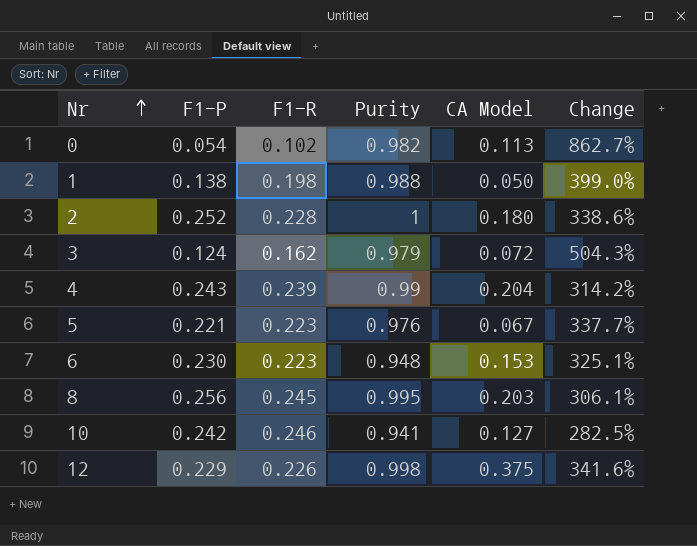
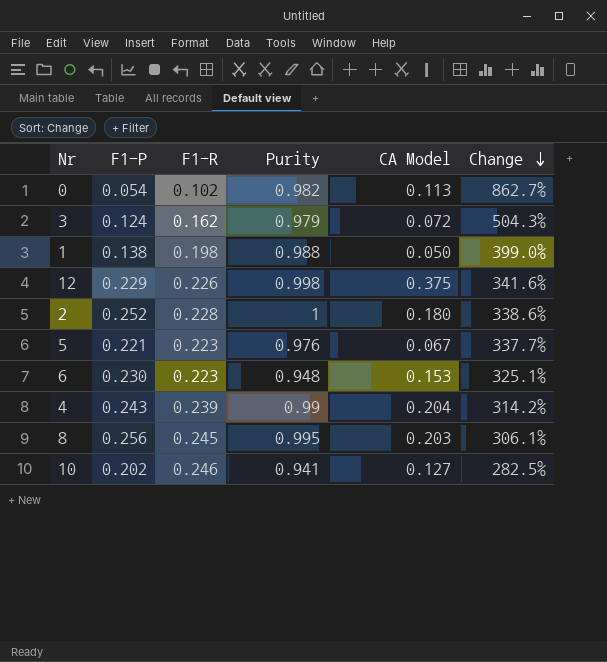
row order: Nr ascending -> Change descending
10 | F1-P: 0.242 -> 0.202

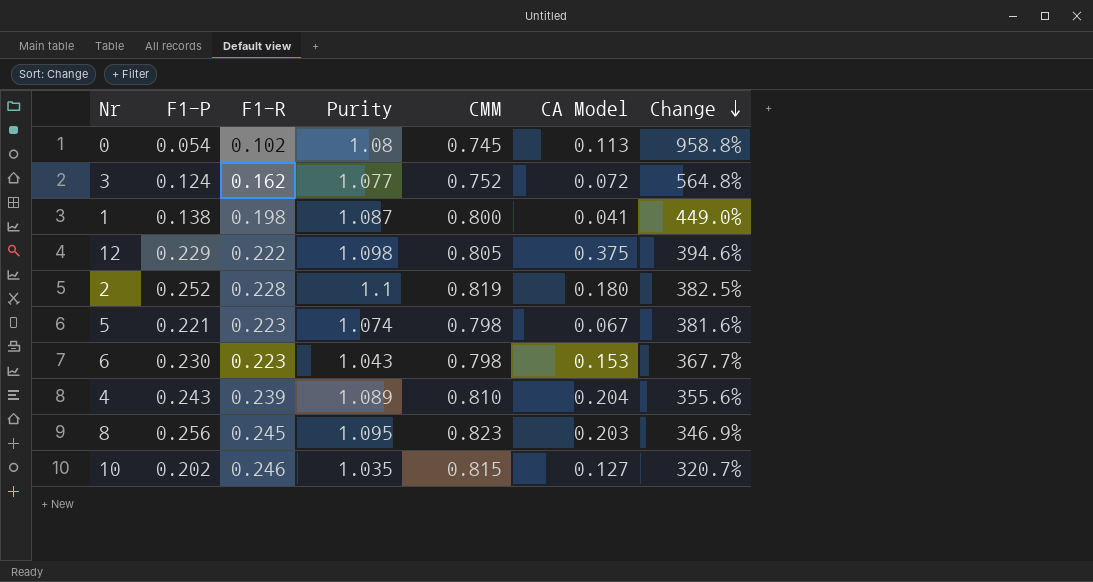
column CMM | position: none -> 5
0 | Purity: 0.982 -> 1.08
0 | Change: 862.7% -> 958.8%
3 | Purity: 0.979 -> 1.077
3 | Change: 504.3% -> 564.8%
1 | Purity: 0.988 -> 1.087
1 | CA Model: 0.050 -> 0.041
1 | Change: 399.0% -> 449.0%
12 | F1-R: 0.226 -> 0.222
12 | Purity: 0.998 -> 1.098
12 | Change: 341.6% -> 394.6%
2 | Purity: 1 -> 1.1
2 | Change: 338.6% -> 382.5%
5 | Purity: 0.976 -> 1.074
5 | Change: 337.7% -> 381.6%
6 | Purity: 0.948 -> 1.043
6 | Change: 325.1% -> 367.7%
4 | Purity: 0.99 -> 1.089
4 | Change: 314.2% -> 355.6%
8 | Purity: 0.995 -> 1.095
8 | Change: 306.1% -> 346.9%
10 | Purity: 0.941 -> 1.035
10 | Change: 282.5% -> 320.7%

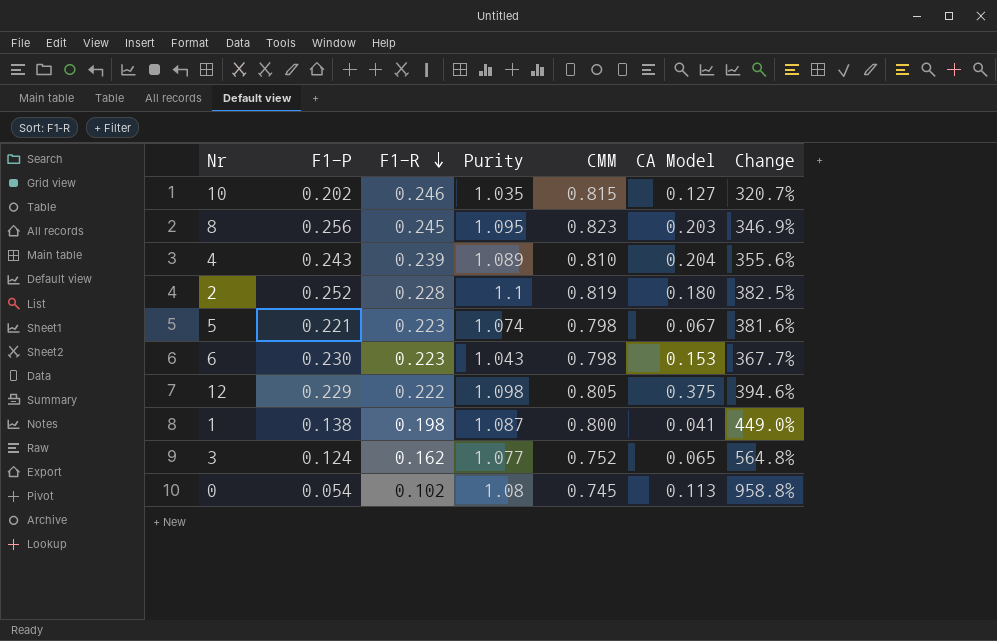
row order: Change descending -> F1-R descending
3 | CA Model: 0.072 -> 0.065

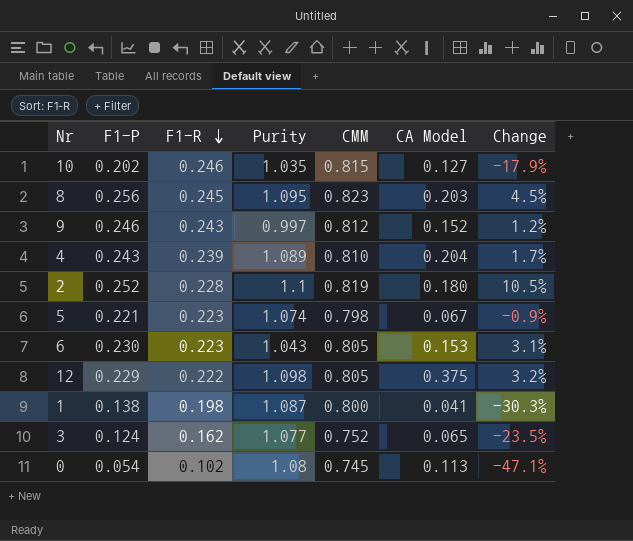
column Change | formula: ([Purity] - [F1-R]) / [F1-R] -> ([F1-P] - [F1-R]) / [F1-R]
row 9: none -> 0.246 | 0.243 | 0.997 | 0.812 | 0.152 | 1.2%
6 | CMM: 0.798 -> 0.805

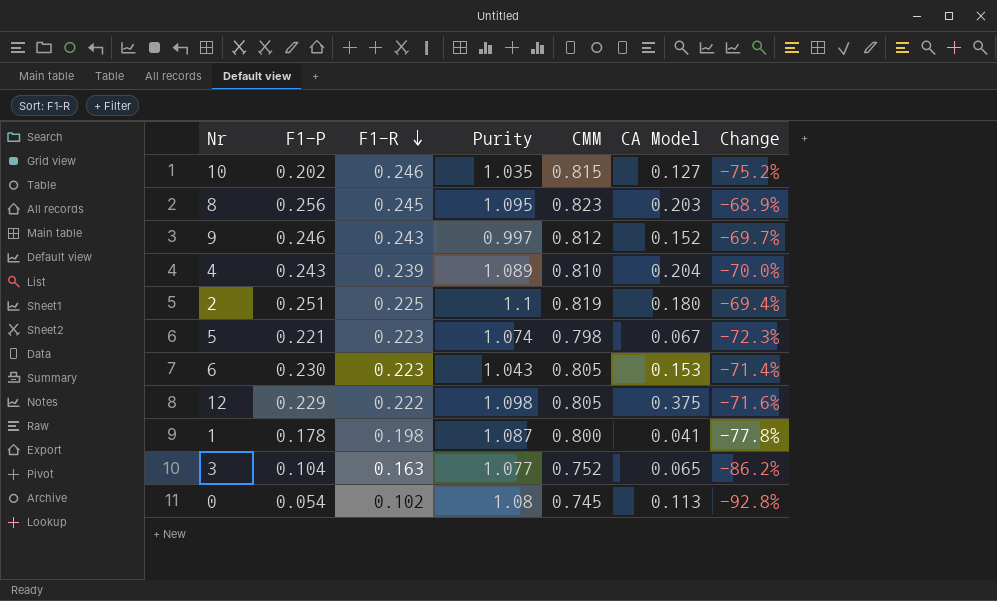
column Change | formula: ([F1-P] - [F1-R]) / [F1-R] -> ([F1-P] - [CMM]) / [CMM]
2 | F1-P: 0.252 -> 0.251
2 | F1-R: 0.228 -> 0.225
1 | F1-P: 0.138 -> 0.178
3 | F1-P: 0.124 -> 0.104
3 | F1-R: 0.162 -> 0.163

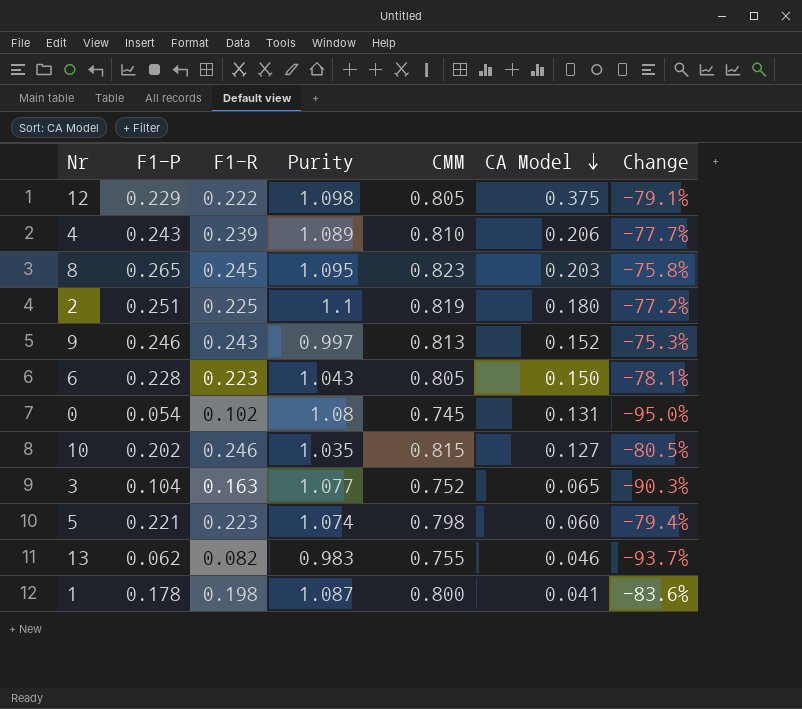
row order: F1-R descending -> CA Model descending
column Change | formula: ([F1-P] - [CMM]) / [CMM] -> ([F1-P] - [Purity]) / [Purity]
4 | CA Model: 0.204 -> 0.206
8 | F1-P: 0.256 -> 0.265
9 | CMM: 0.812 -> 0.813
6 | F1-P: 0.230 -> 0.228
6 | CA Model: 0.153 -> 0.150
0 | CA Model: 0.113 -> 0.131
5 | CA Model: 0.067 -> 0.060
row 13: none -> 0.062 | 0.082 | 0.983 | 0.755 | 0.046 | -93.7%

